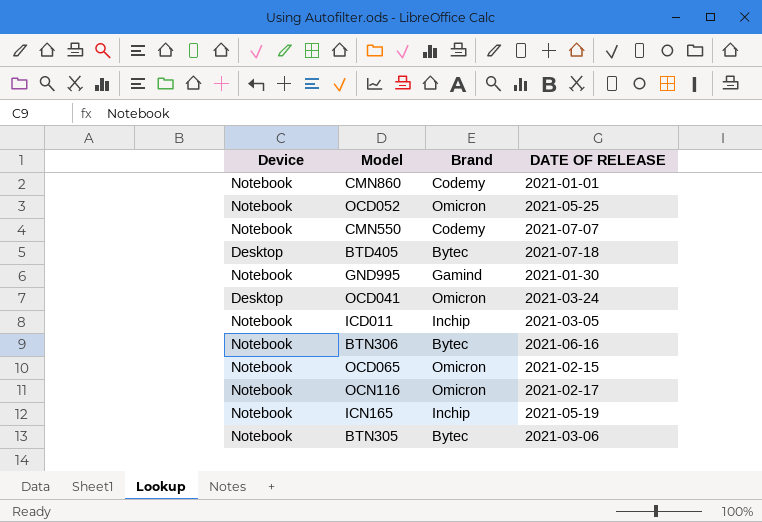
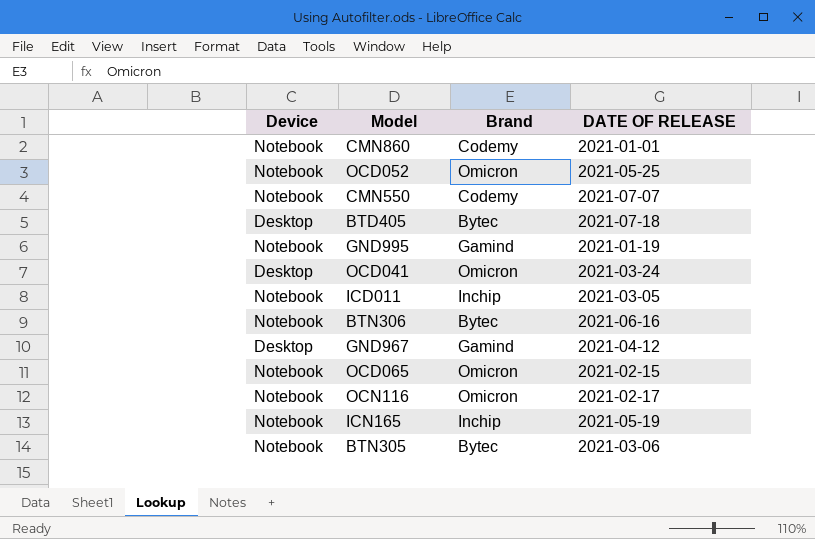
GND995 | DATE OF RELEASE: 2021-01-30 -> 2021-01-19
row GND967: none -> Desktop | Gamind | 2021-04-12

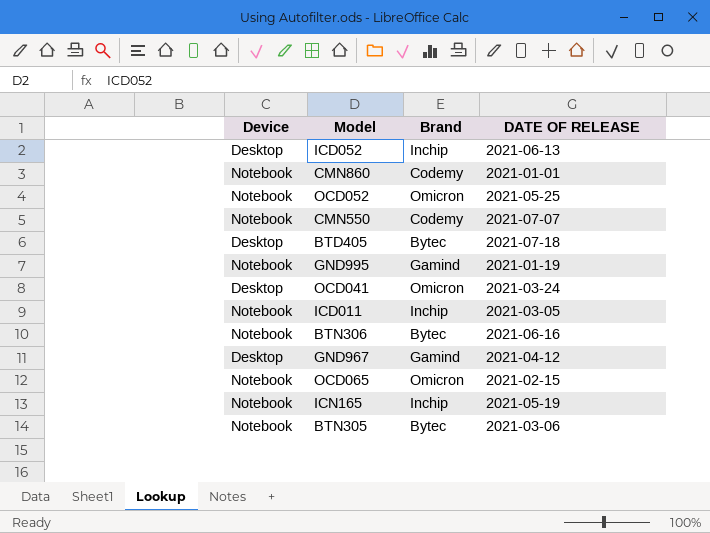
row OCN116: Notebook | Omicron | 2021-02-17 -> none
row ICD052: none -> Desktop | Inchip | 2021-06-13

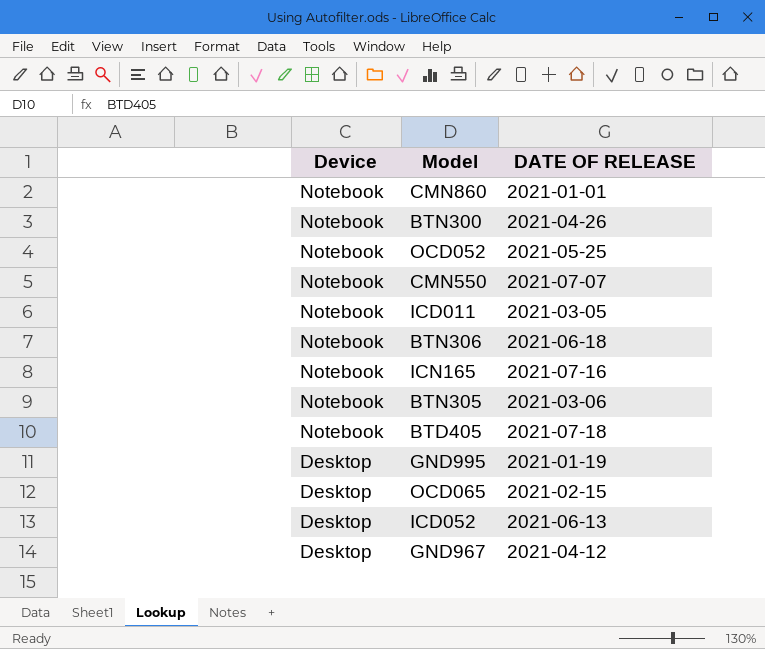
row order: none -> Device descending
column Brand | position: 3 -> none
row OCD041: Desktop | Omicron | 2021-03-24 -> none
row BTN300: none -> Notebook | 2021-04-26
BTN306 | DATE OF RELEASE: 2021-06-16 -> 2021-06-18
ICN165 | DATE OF RELEASE: 2021-05-19 -> 2021-07-16
BTD405 | Device: Desktop -> Notebook
GND995 | Device: Notebook -> Desktop
OCD065 | Device: Notebook -> Desktop

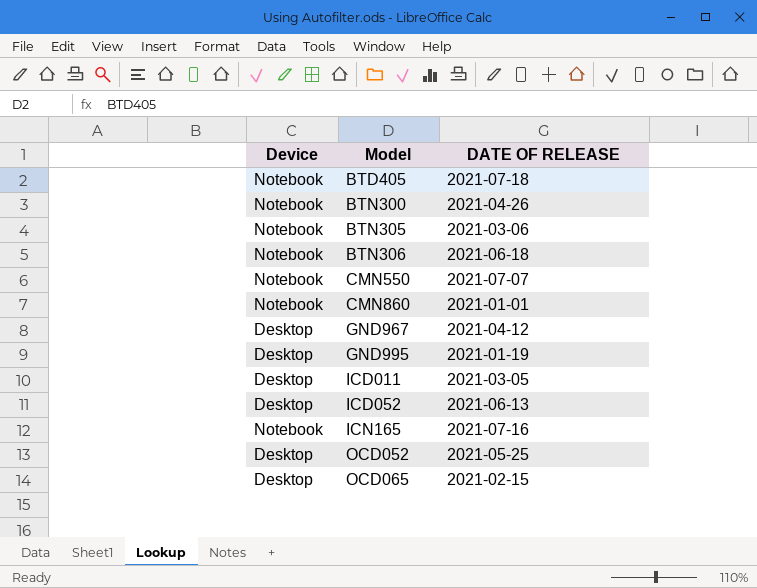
row order: Device descending -> Model ascending
ICD011 | Device: Notebook -> Desktop
OCD052 | Device: Notebook -> Desktop

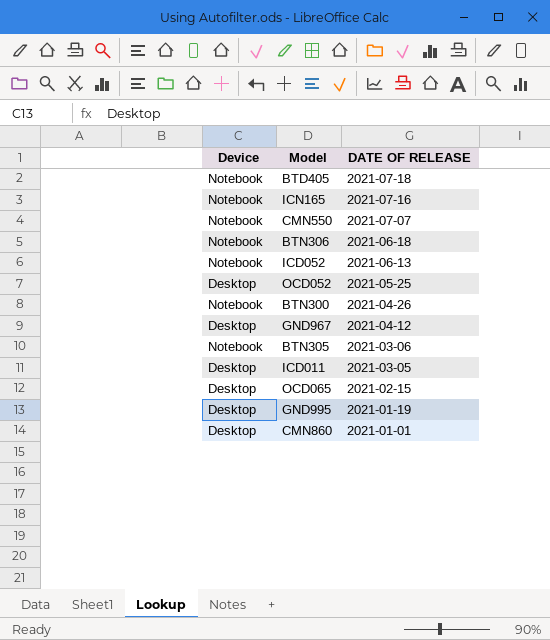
row order: Model ascending -> DATE OF RELEASE descending
ICD052 | Device: Desktop -> Notebook
CMN860 | Device: Notebook -> Desktop

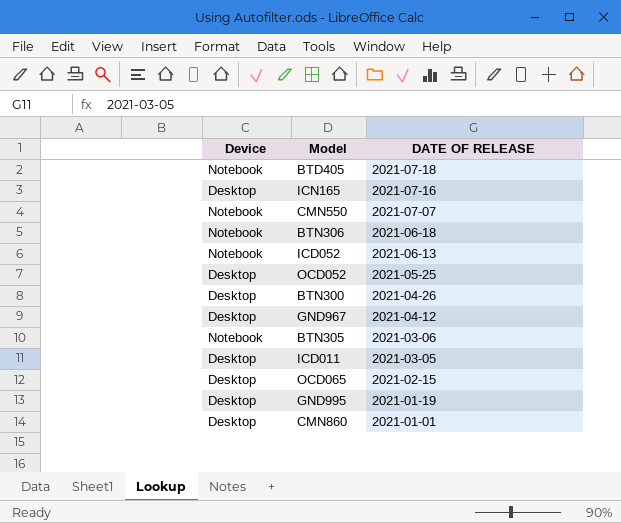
ICN165 | Device: Notebook -> Desktop
BTN300 | Device: Notebook -> Desktop

